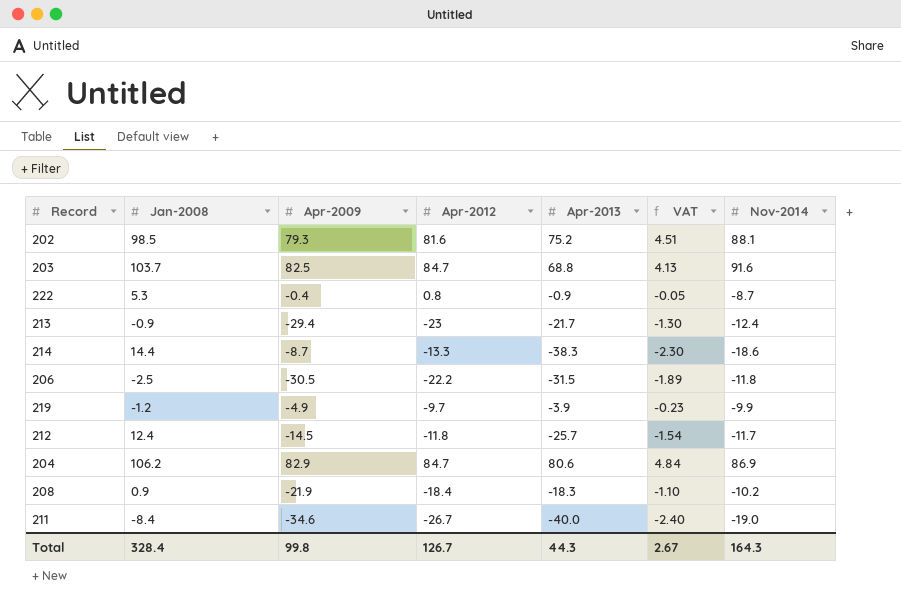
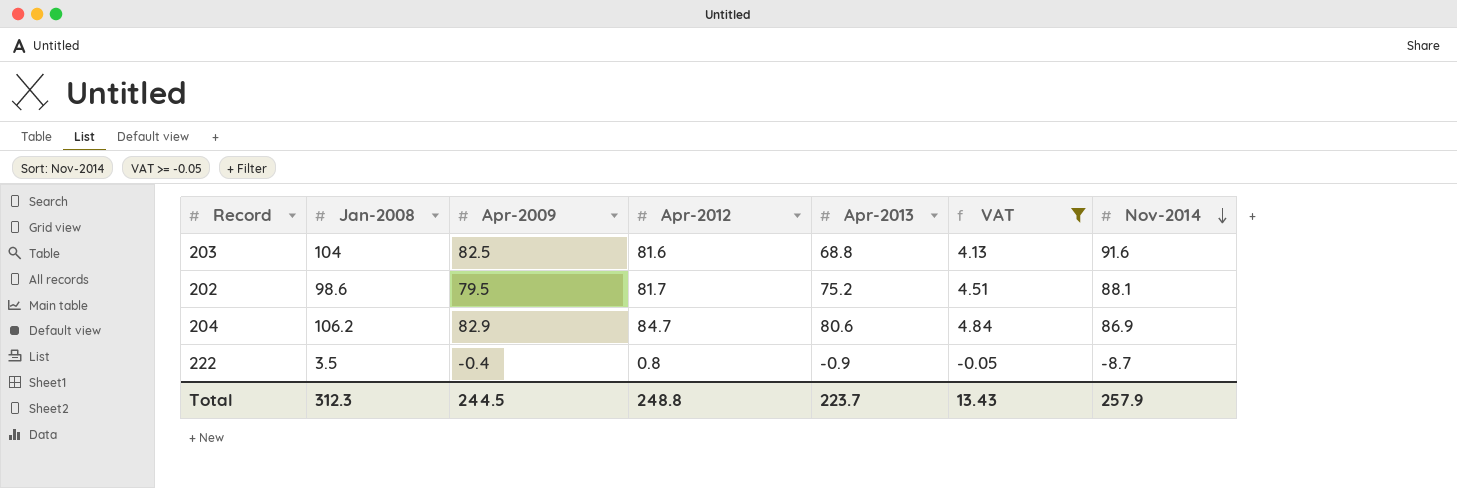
filter: none -> VAT >= -0.05
row order: none -> Nov-2014 descending
203 | Jan-2008: 103.7 -> 104
203 | Apr-2012: 84.7 -> 81.6
202 | Jan-2008: 98.5 -> 98.6
202 | Apr-2009: 79.3 -> 79.5
202 | Apr-2012: 81.6 -> 81.7
222 | Jan-2008: 5.3 -> 3.5
Total | Jan-2008: 328.4 -> 312.3
Total | Apr-2009: 99.8 -> 244.5
Total | Apr-2012: 126.7 -> 248.8
Total | Apr-2013: 44.3 -> 223.7
Total | VAT: 2.67 -> 13.43
Total | Nov-2014: 164.3 -> 257.9

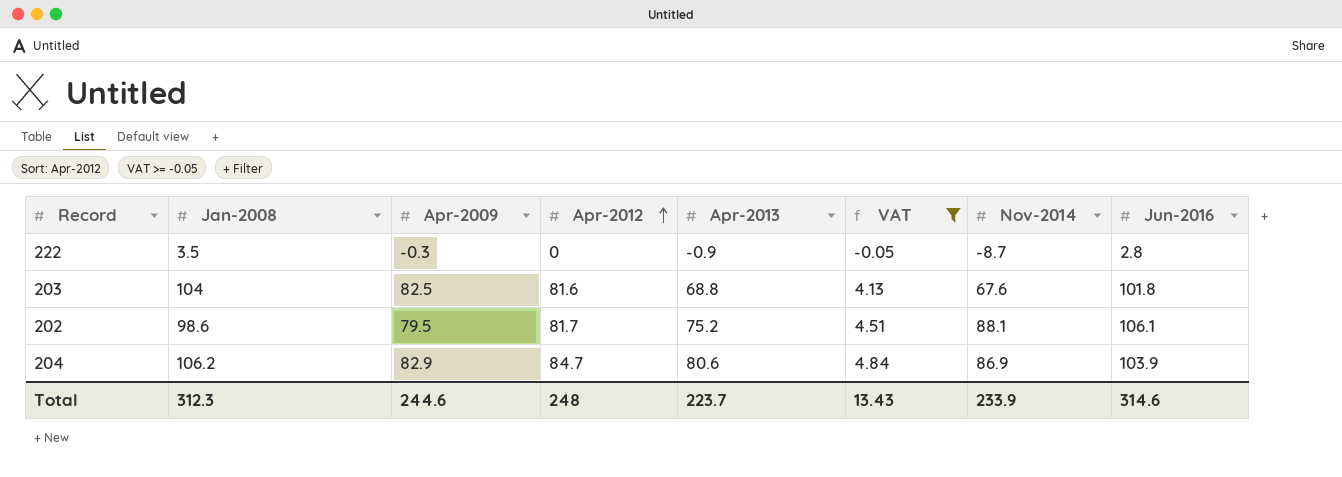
row order: Nov-2014 descending -> Apr-2012 ascending
column Jun-2016 | position: none -> 8
222 | Apr-2009: -0.4 -> -0.3
222 | Apr-2012: 0.8 -> 0
203 | Nov-2014: 91.6 -> 67.6
Total | Apr-2009: 244.5 -> 244.6
Total | Apr-2012: 248.8 -> 248
Total | Nov-2014: 257.9 -> 233.9

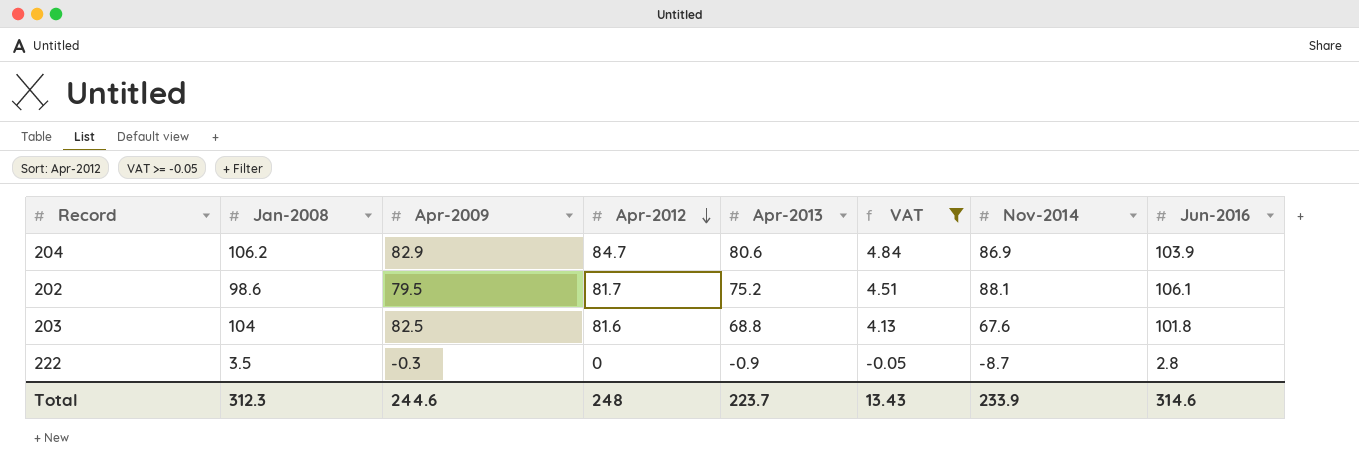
row order: Apr-2012 ascending -> Apr-2012 descending

